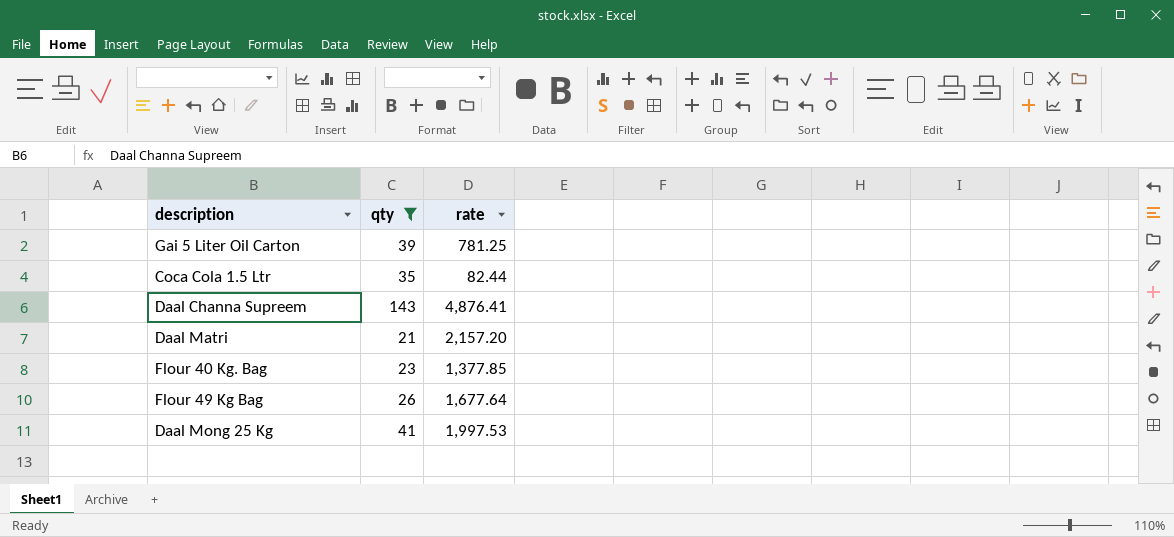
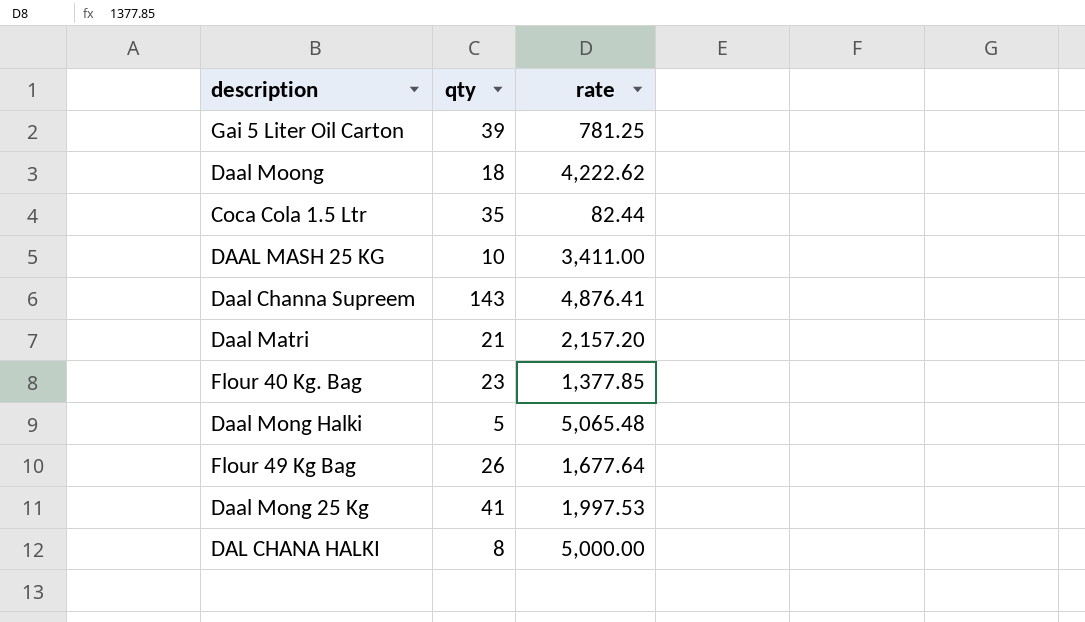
filter: qty >= 21 -> none

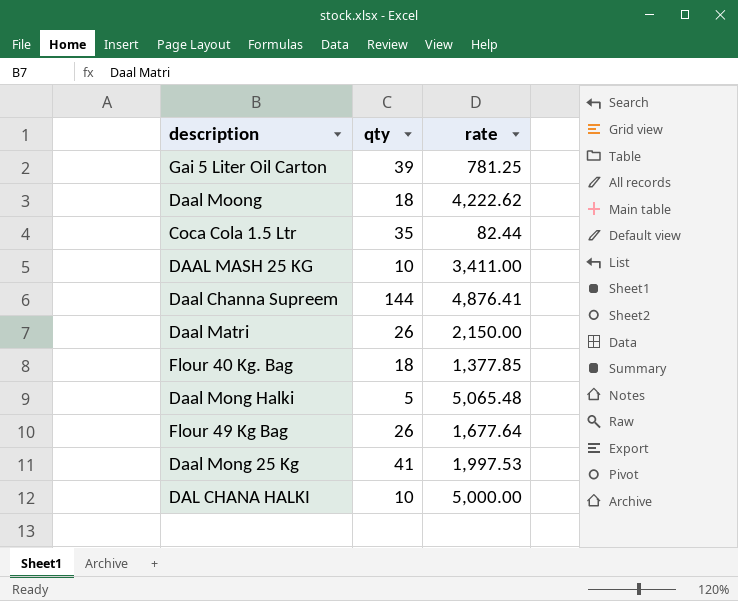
Daal Channa Supreem | qty: 143 -> 144
Daal Matri | qty: 21 -> 26
Daal Matri | rate: 2,157.20 -> 2,150.00
Flour 40 Kg. Bag | qty: 23 -> 18
DAL CHANA HALKI | qty: 8 -> 10

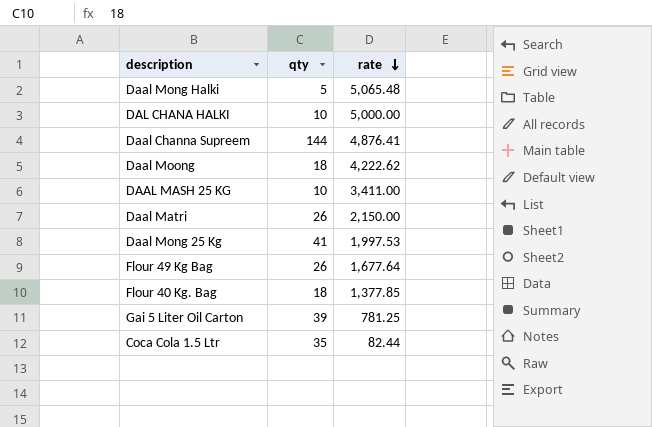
row order: none -> rate descending

